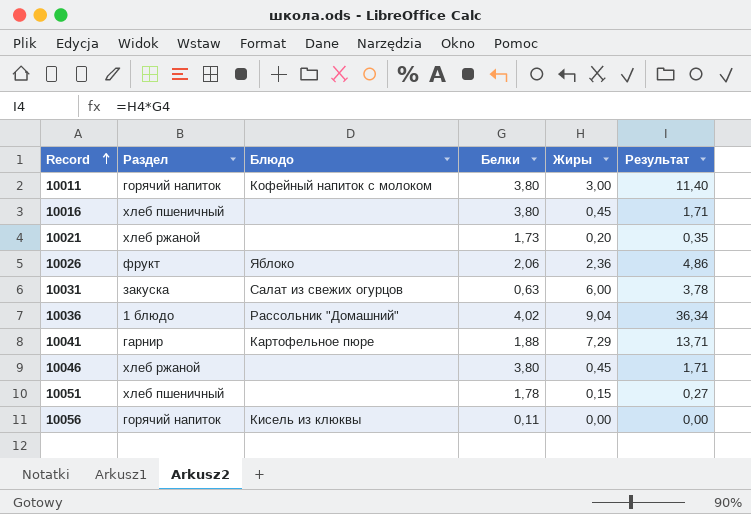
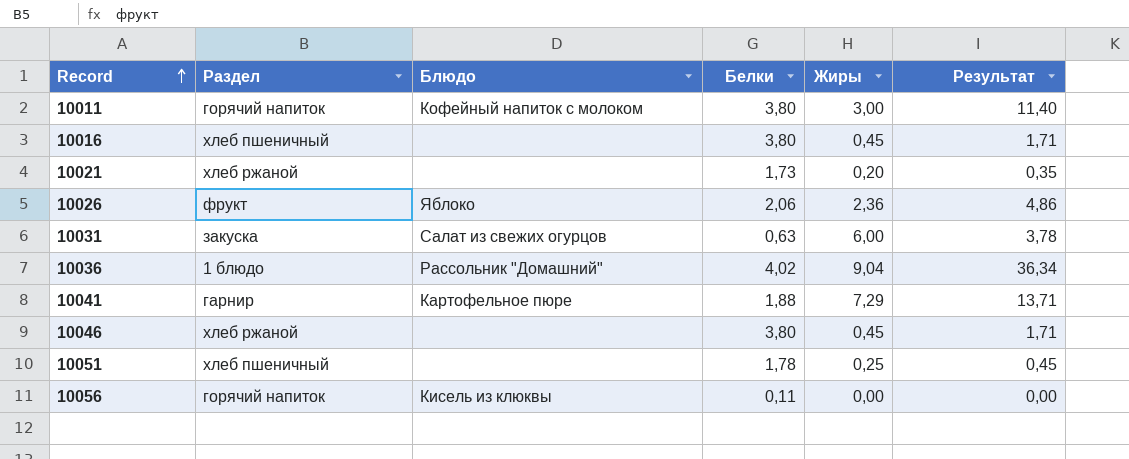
10051 | Жиры: 0,15 -> 0,25
10051 | Результат: 0,27 -> 0,45

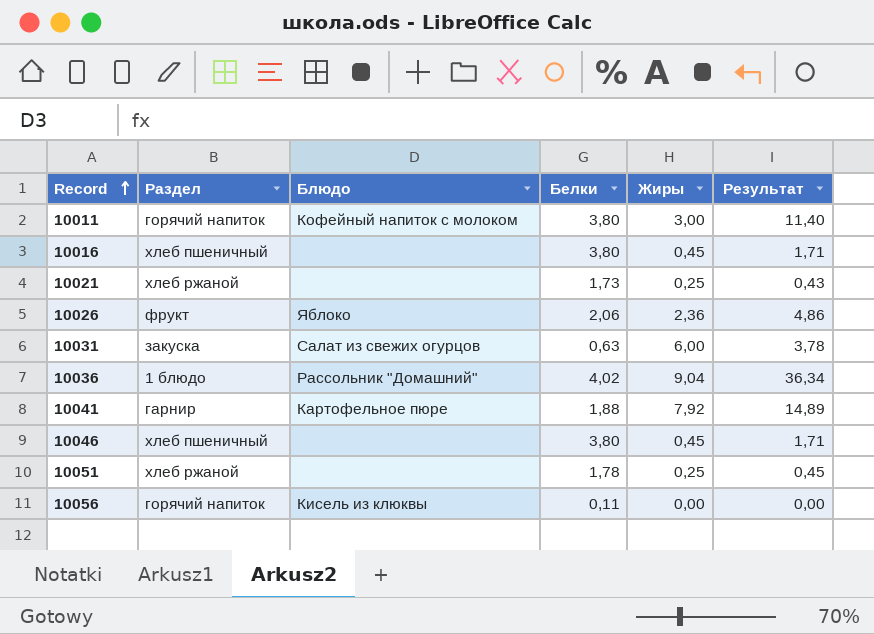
10021 | Жиры: 0,20 -> 0,25
10021 | Результат: 0,35 -> 0,43
10041 | Жиры: 7,29 -> 7,92
10041 | Результат: 13,71 -> 14,89
10046 | Раздел: хлеб ржаной -> хлеб пшеничный
10051 | Раздел: хлеб пшеничный -> хлеб ржаной

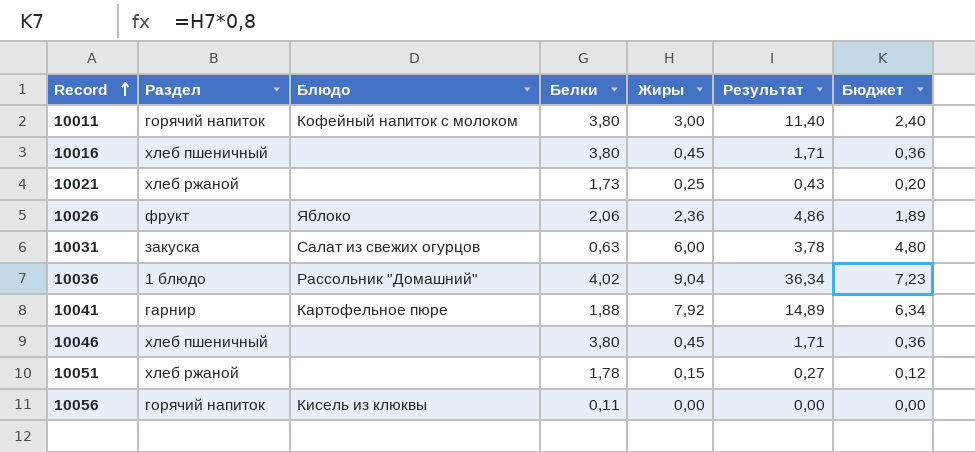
column Бюджет | formula: none -> [Жиры] * 0,8
10051 | Жиры: 0,25 -> 0,15
10051 | Результат: 0,45 -> 0,27

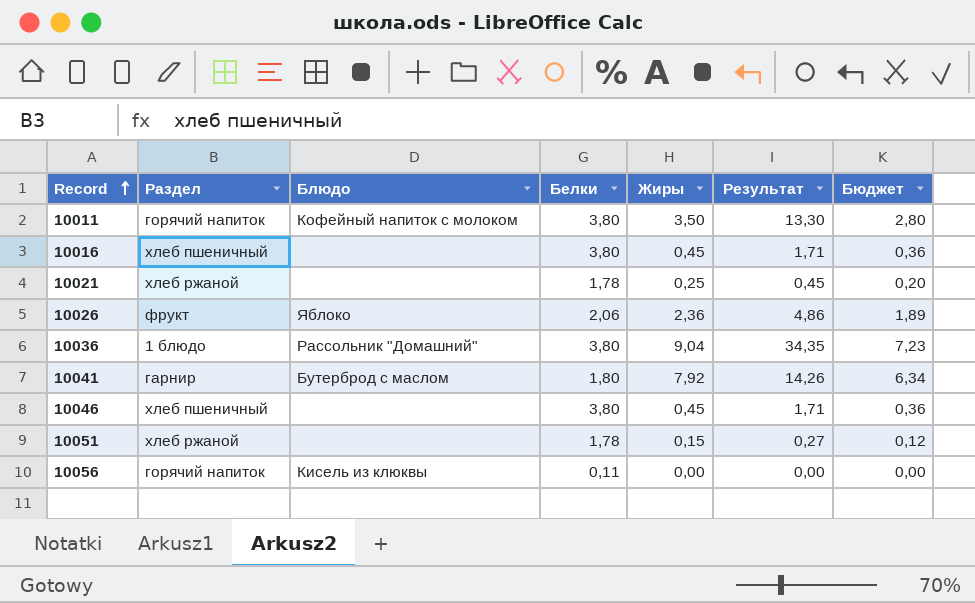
row 10031: закуска | Салат из свежих огурцов | 0,63 | 6,00 | 3,78 | 4,80 -> none
10011 | Жиры: 3,00 -> 3,50
10011 | Результат: 11,40 -> 13,30
10011 | Бюджет: 2,40 -> 2,80
10021 | Белки: 1,73 -> 1,78
10021 | Результат: 0,43 -> 0,45
10036 | Белки: 4,02 -> 3,80
10036 | Результат: 36,34 -> 34,35
10041 | Блюдо: Картофельное пюре -> Бутерброд с маслом
10041 | Белки: 1,88 -> 1,80
10041 | Результат: 14,89 -> 14,26

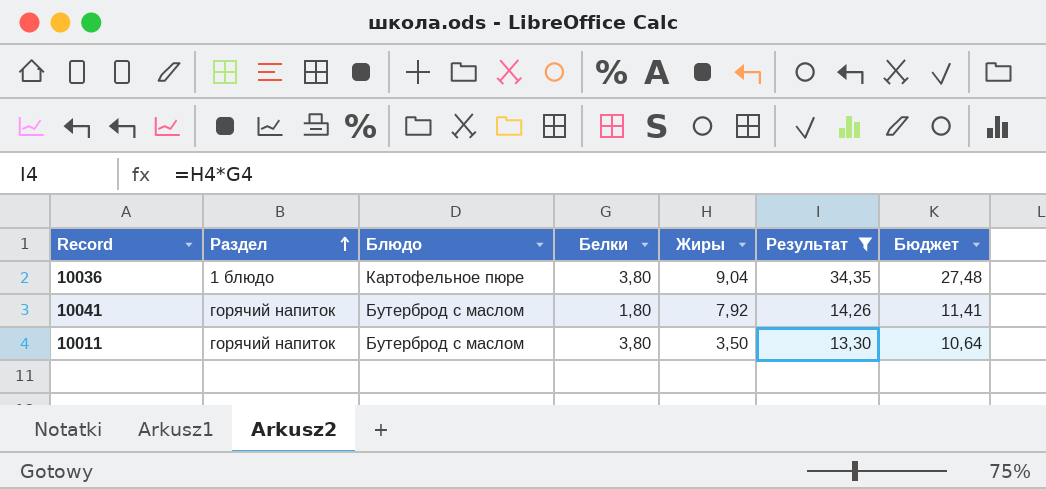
filter: none -> Результат >= 13,30
row order: Record ascending -> Раздел ascending
column Бюджет | formula: [Жиры] * 0,8 -> [Результат] * 0,8
10036 | Блюдо: Рассольник "Домашний" -> Картофельное пюре
10041 | Раздел: гарнир -> горячий напиток
10011 | Блюдо: Кофейный напиток с молоком -> Бутерброд с маслом

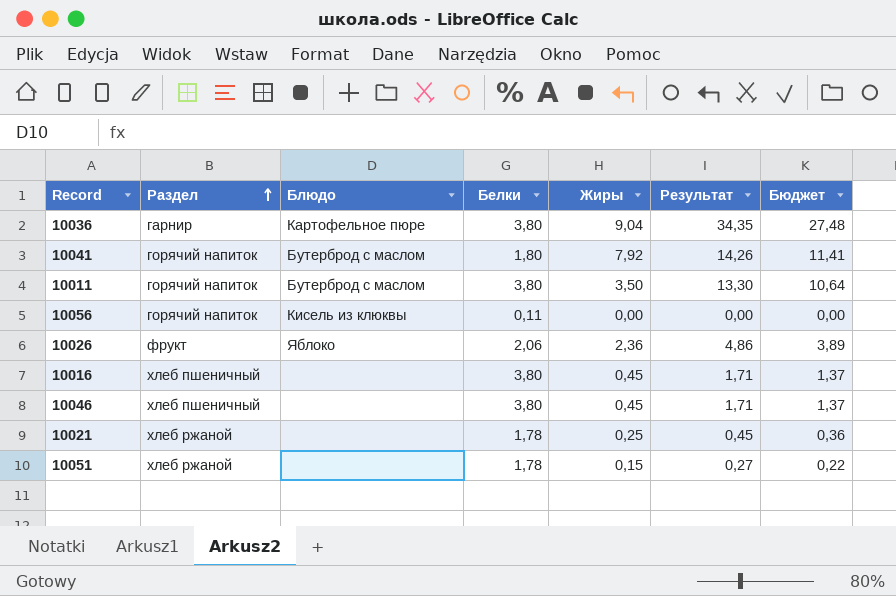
filter: Результат >= 13,30 -> none
10036 | Раздел: 1 блюдо -> гарнир

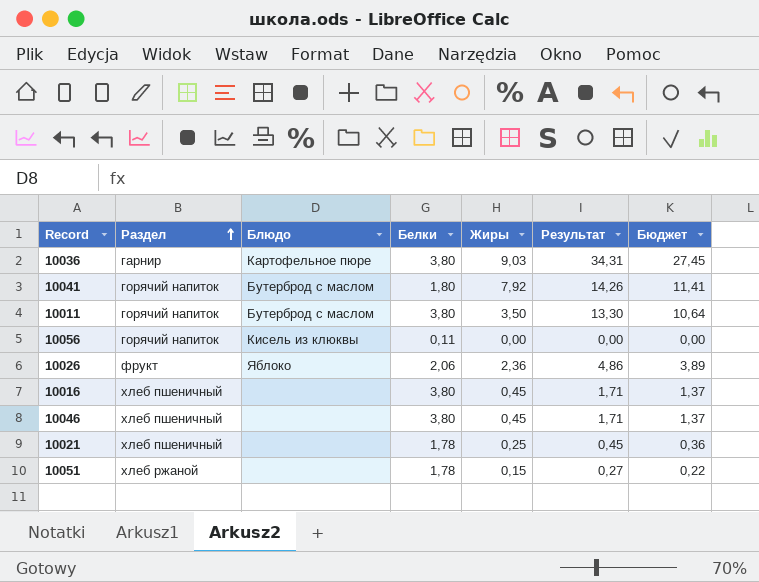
10036 | Жиры: 9,04 -> 9,03
10036 | Результат: 34,35 -> 34,31
10036 | Бюджет: 27,48 -> 27,45
10021 | Раздел: хлеб ржаной -> хлеб пшеничный

